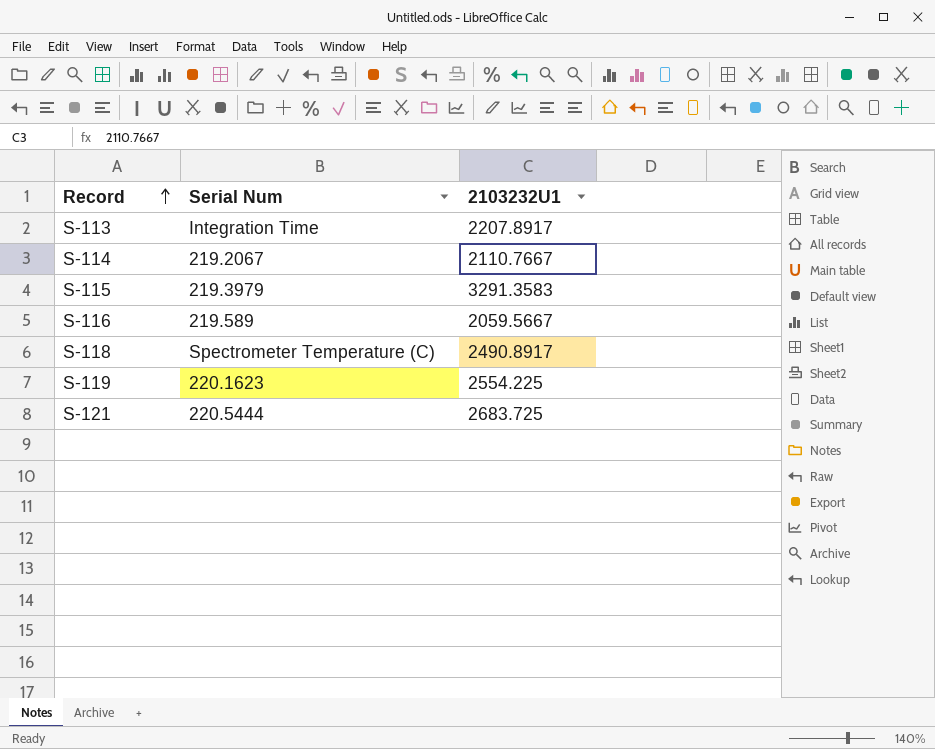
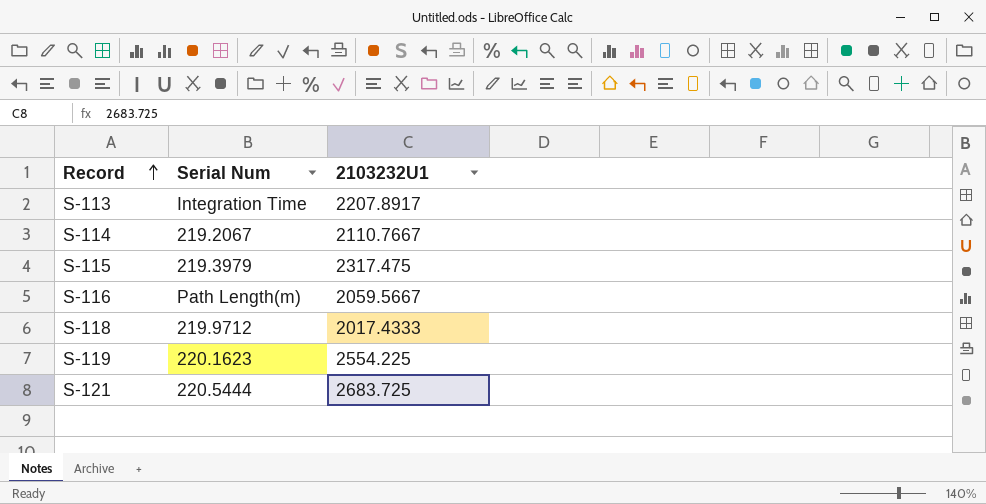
S-115 | 2103232U1: 3291.3583 -> 2317.475
S-116 | Serial Num: 219.589 -> Path Length(m)
S-118 | Serial Num: Spectrometer Temperature (C) -> 219.9712
S-118 | 2103232U1: 2490.8917 -> 2017.4333

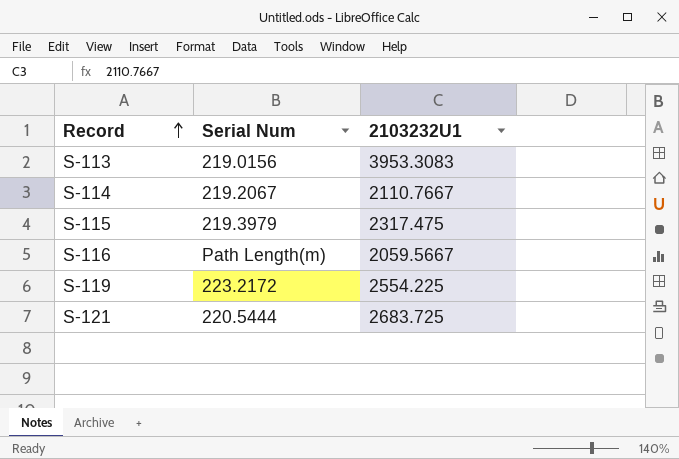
row S-118: 219.9712 | 2017.4333 -> none
S-113 | Serial Num: Integration Time -> 219.0156
S-113 | 2103232U1: 2207.8917 -> 3953.3083
S-119 | Serial Num: 220.1623 -> 223.2172

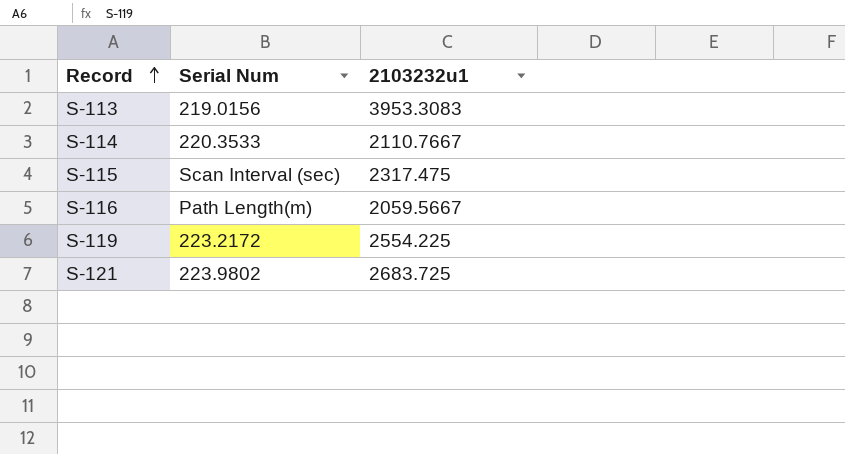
column name: 2103232U1 -> 2103232u1
S-114 | Serial Num: 219.2067 -> 220.3533
S-115 | Serial Num: 219.3979 -> Scan Interval (sec)
S-121 | Serial Num: 220.5444 -> 223.9802

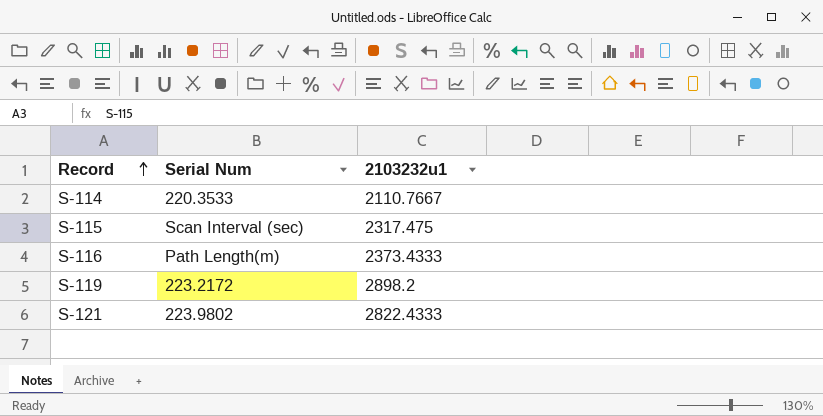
row S-113: 219.0156 | 3953.3083 -> none
S-116 | 2103232u1: 2059.5667 -> 2373.4333
S-119 | 2103232u1: 2554.225 -> 2898.2
S-121 | 2103232u1: 2683.725 -> 2822.4333

